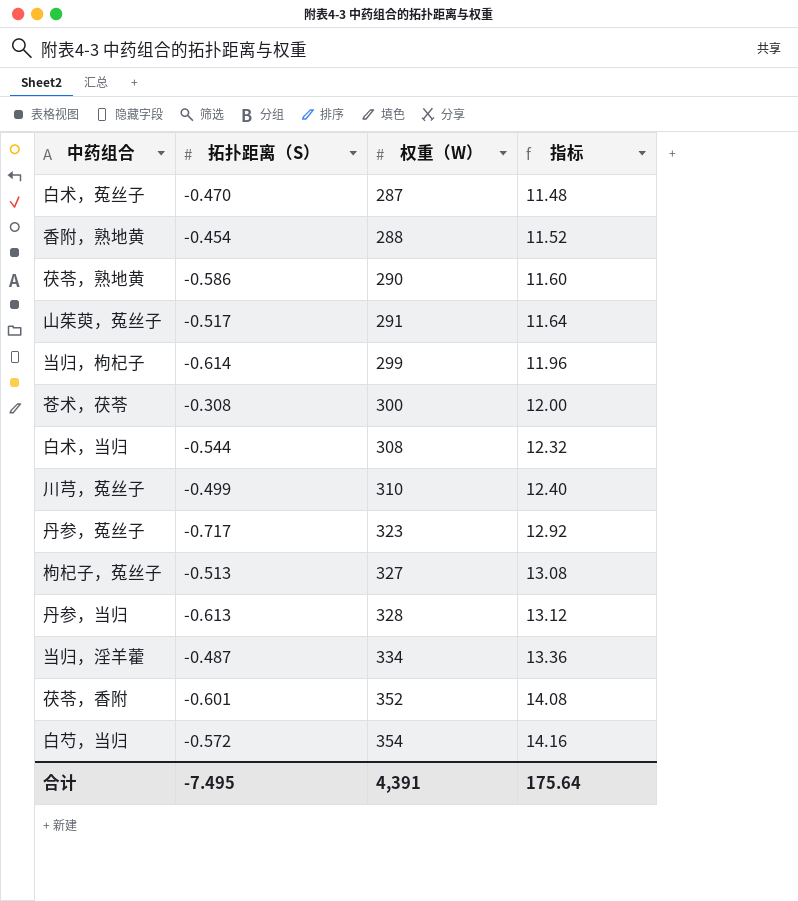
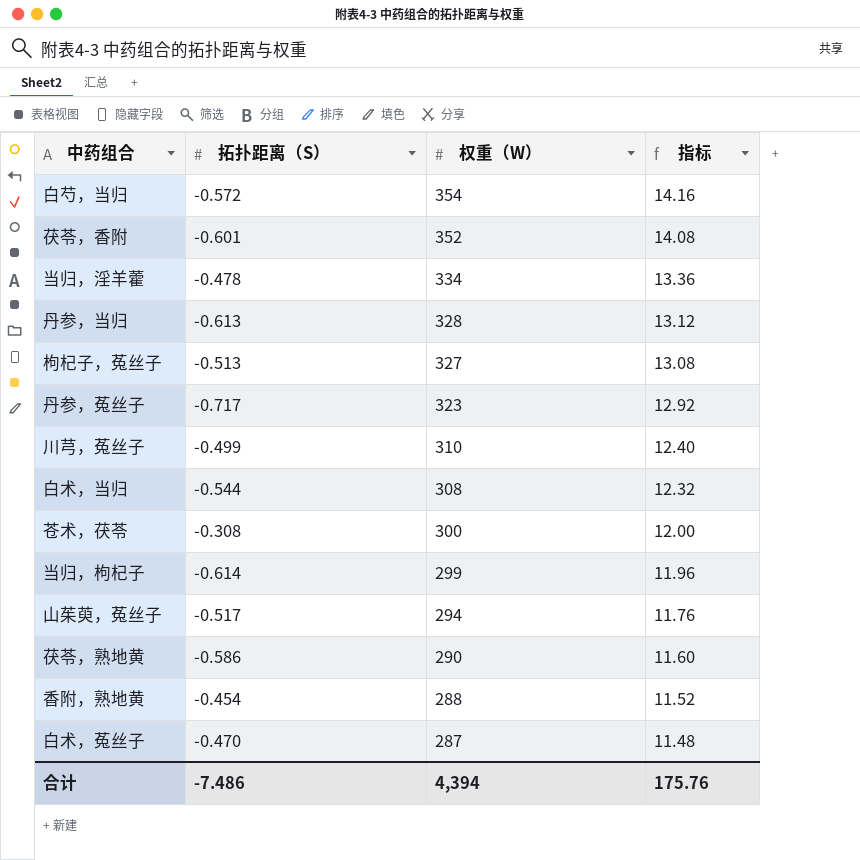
row order: 权重（W） ascending -> 权重（W） descending
当归，淫羊藿 | 拓扑距离（S）: -0.487 -> -0.478
山茱萸，菟丝子 | 权重（W）: 291 -> 294
山茱萸，菟丝子 | 指标: 11.64 -> 11.76
合计 | 拓扑距离（S）: -7.495 -> -7.486
合计 | 权重（W）: 4,391 -> 4,394
合计 | 指标: 175.64 -> 175.76

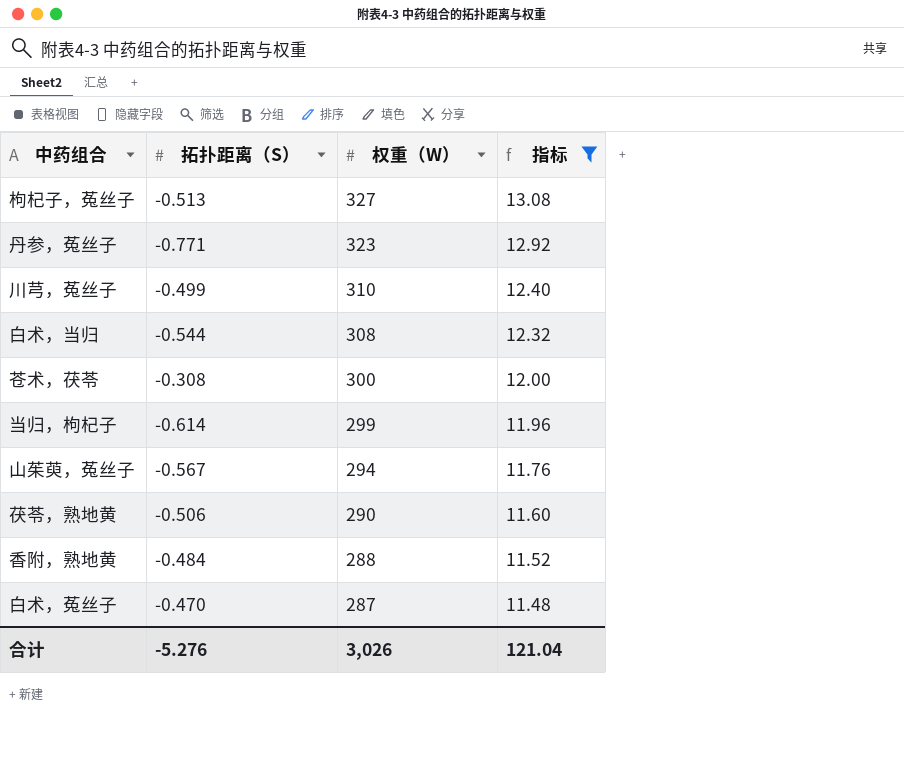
filter: none -> 指标 <= 13.08
丹参，菟丝子 | 拓扑距离（S）: -0.717 -> -0.771
山茱萸，菟丝子 | 拓扑距离（S）: -0.517 -> -0.567
茯苓，熟地黄 | 拓扑距离（S）: -0.586 -> -0.506
香附，熟地黄 | 拓扑距离（S）: -0.454 -> -0.484
合计 | 拓扑距离（S）: -7.486 -> -5.276
合计 | 权重（W）: 4,394 -> 3,026
合计 | 指标: 175.76 -> 121.04

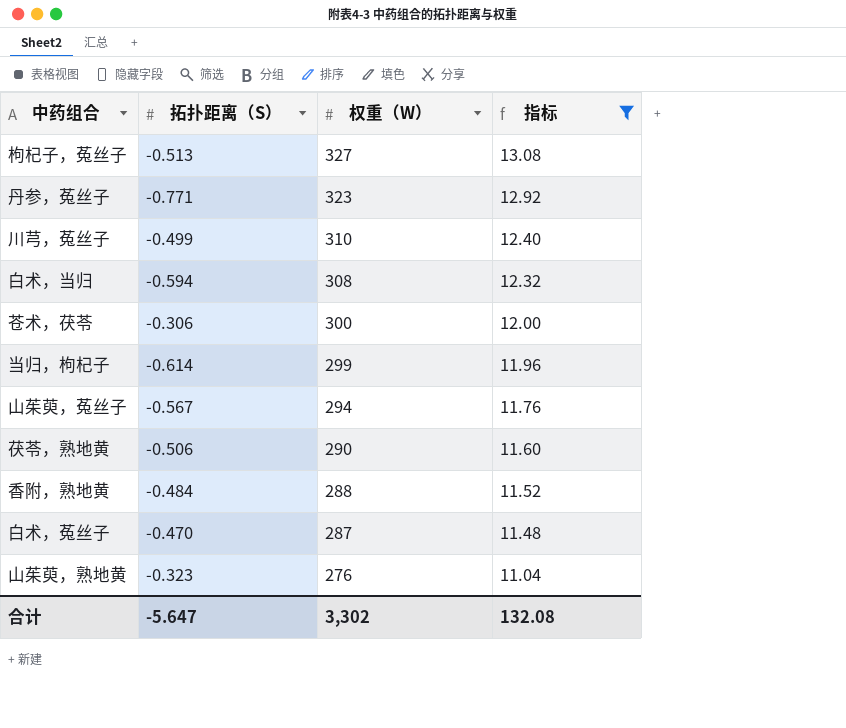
白术，当归 | 拓扑距离（S）: -0.544 -> -0.594
苍术，茯苓 | 拓扑距离（S）: -0.308 -> -0.306
row 山茱萸，熟地黄: none -> -0.323 | 276 | 11.04
合计 | 拓扑距离（S）: -5.276 -> -5.647
合计 | 权重（W）: 3,026 -> 3,302
合计 | 指标: 121.04 -> 132.08

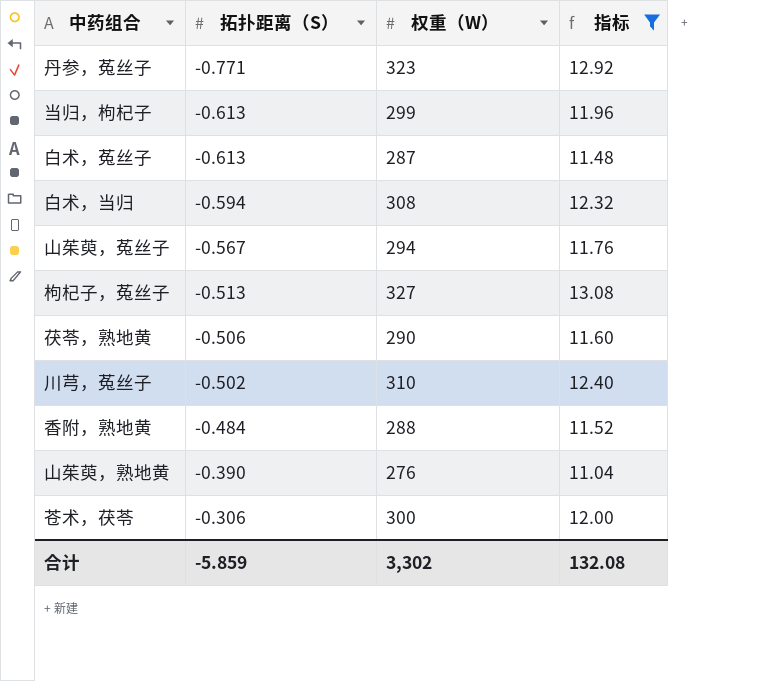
row order: 权重（W） descending -> 拓扑距离（S） ascending
当归，枸杞子 | 拓扑距离（S）: -0.614 -> -0.613
白术，菟丝子 | 拓扑距离（S）: -0.470 -> -0.613
川芎，菟丝子 | 拓扑距离（S）: -0.499 -> -0.502
山茱萸，熟地黄 | 拓扑距离（S）: -0.323 -> -0.390
合计 | 拓扑距离（S）: -5.647 -> -5.859

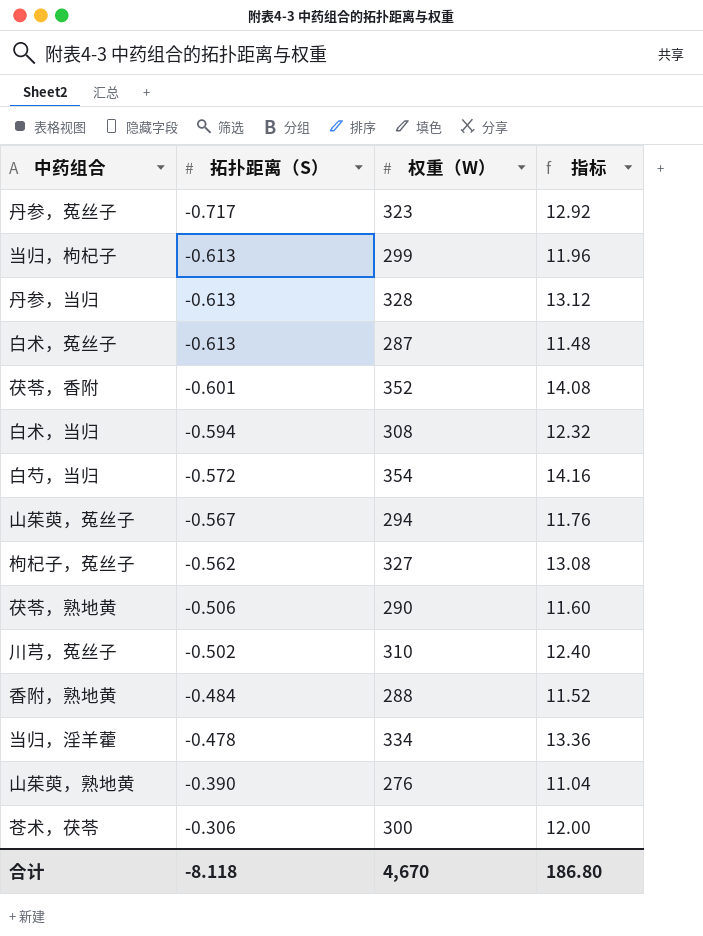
filter: 指标 <= 13.08 -> none
丹参，菟丝子 | 拓扑距离（S）: -0.771 -> -0.717
枸杞子，菟丝子 | 拓扑距离（S）: -0.513 -> -0.562
合计 | 拓扑距离（S）: -5.859 -> -8.118
合计 | 权重（W）: 3,302 -> 4,670
合计 | 指标: 132.08 -> 186.80

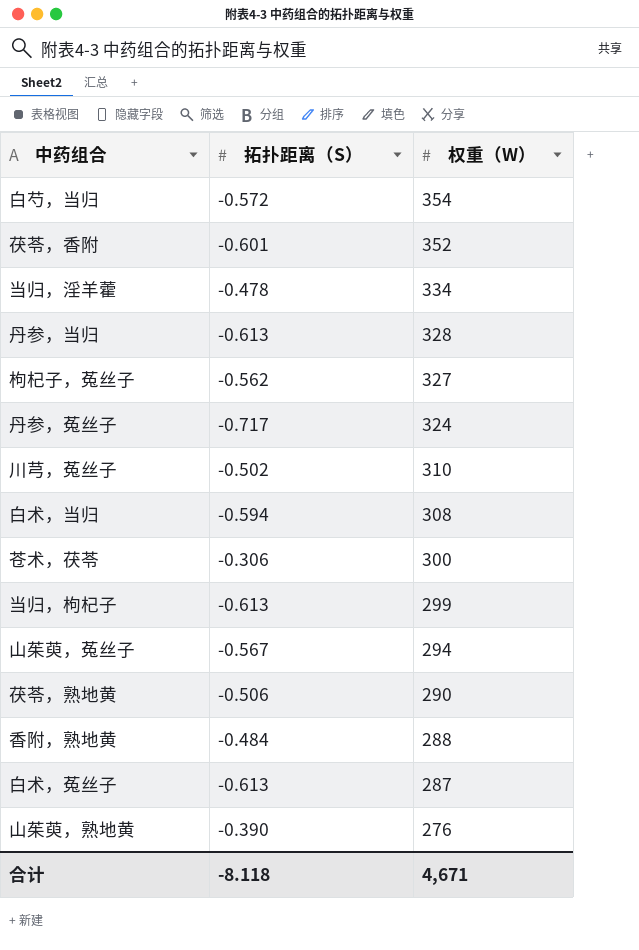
row order: 拓扑距离（S） ascending -> 权重（W） descending
column 指标 | formula: [权重（W）] * 0.04 -> none
丹参，菟丝子 | 权重（W）: 323 -> 324
合计 | 权重（W）: 4,670 -> 4,671

